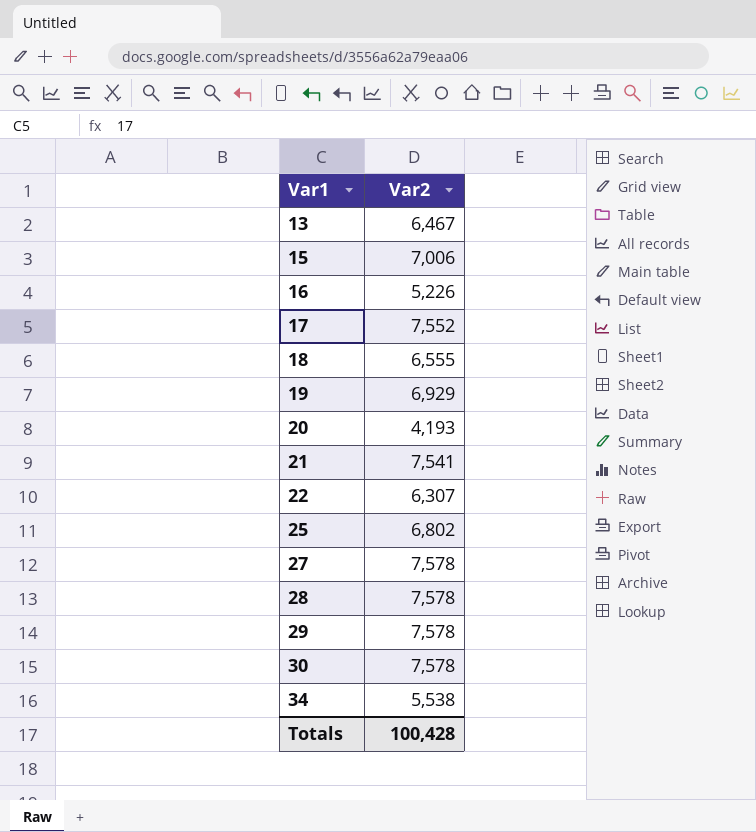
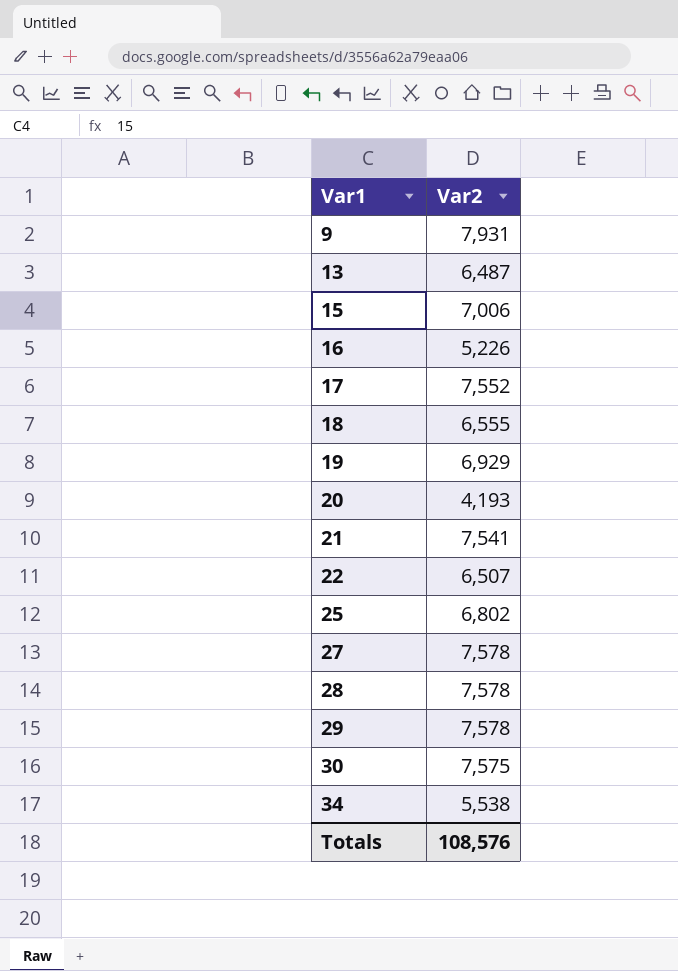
row 9: none -> 7,931
13 | Var2: 6,467 -> 6,487
22 | Var2: 6,307 -> 6,507
30 | Var2: 7,578 -> 7,575
Totals | Var2: 100,428 -> 108,576

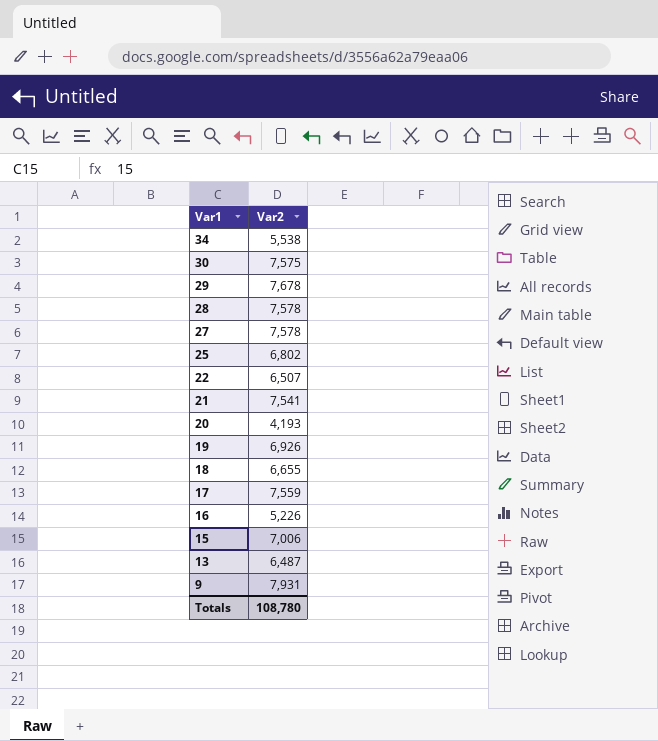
row order: Var1 ascending -> Var1 descending
29 | Var2: 7,578 -> 7,678
19 | Var2: 6,929 -> 6,926
18 | Var2: 6,555 -> 6,655
17 | Var2: 7,552 -> 7,559
Totals | Var2: 108,576 -> 108,780

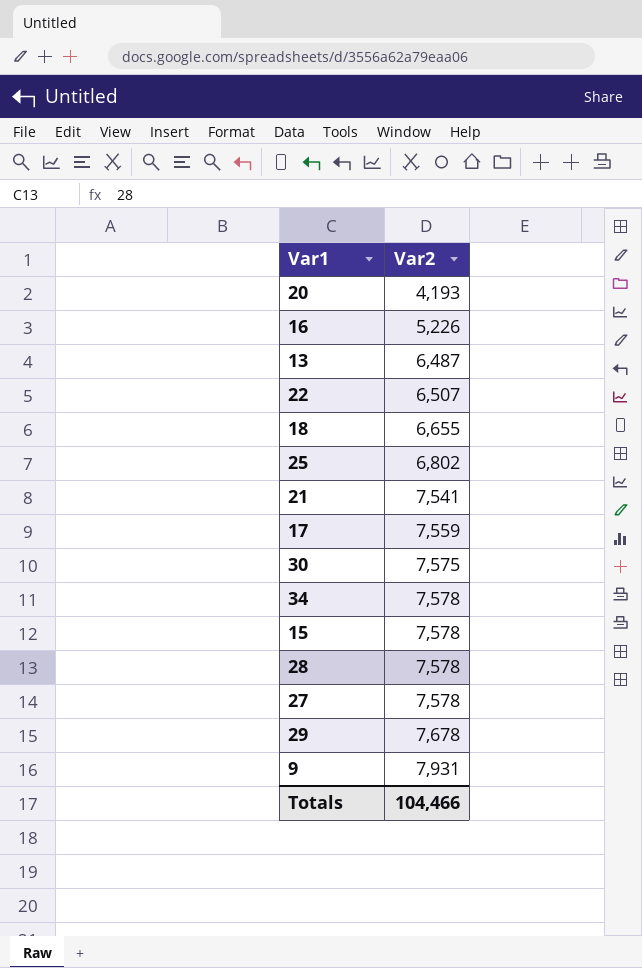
row order: Var1 descending -> Var2 ascending
row 19: 6,926 -> none
34 | Var2: 5,538 -> 7,578
15 | Var2: 7,006 -> 7,578
Totals | Var2: 108,780 -> 104,466

